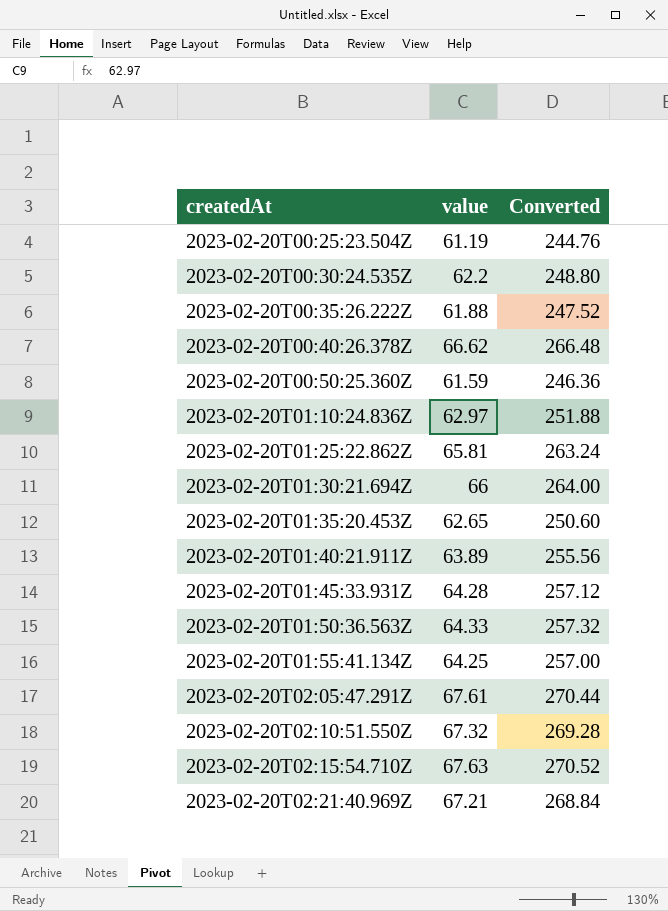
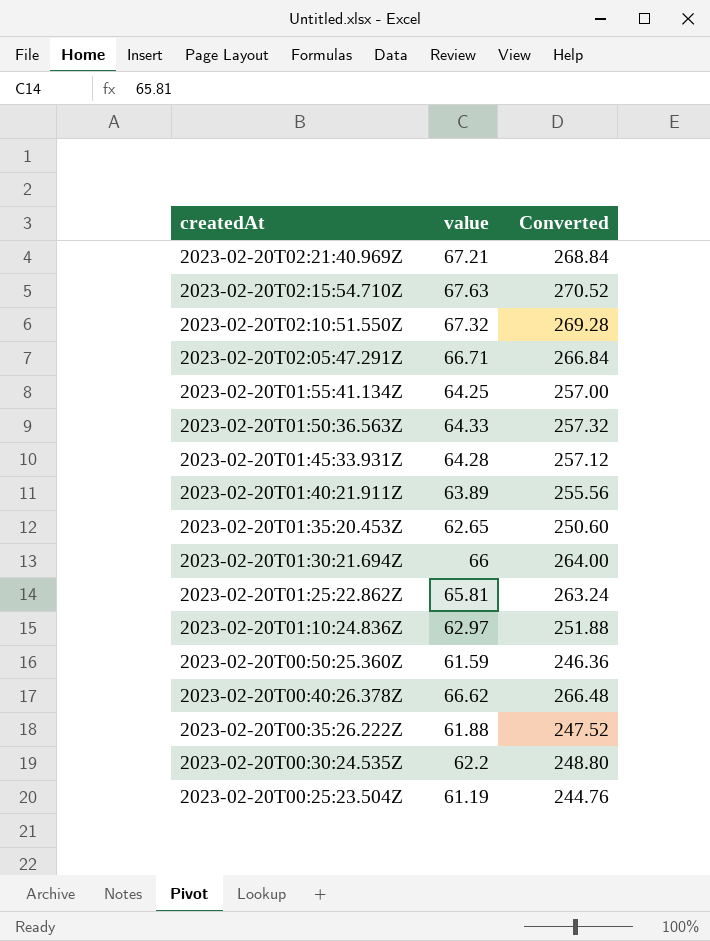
row order: createdAt ascending -> createdAt descending
2023-02-20T02:05:47.291Z | value: 67.61 -> 66.71
2023-02-20T02:05:47.291Z | Converted: 270.44 -> 266.84

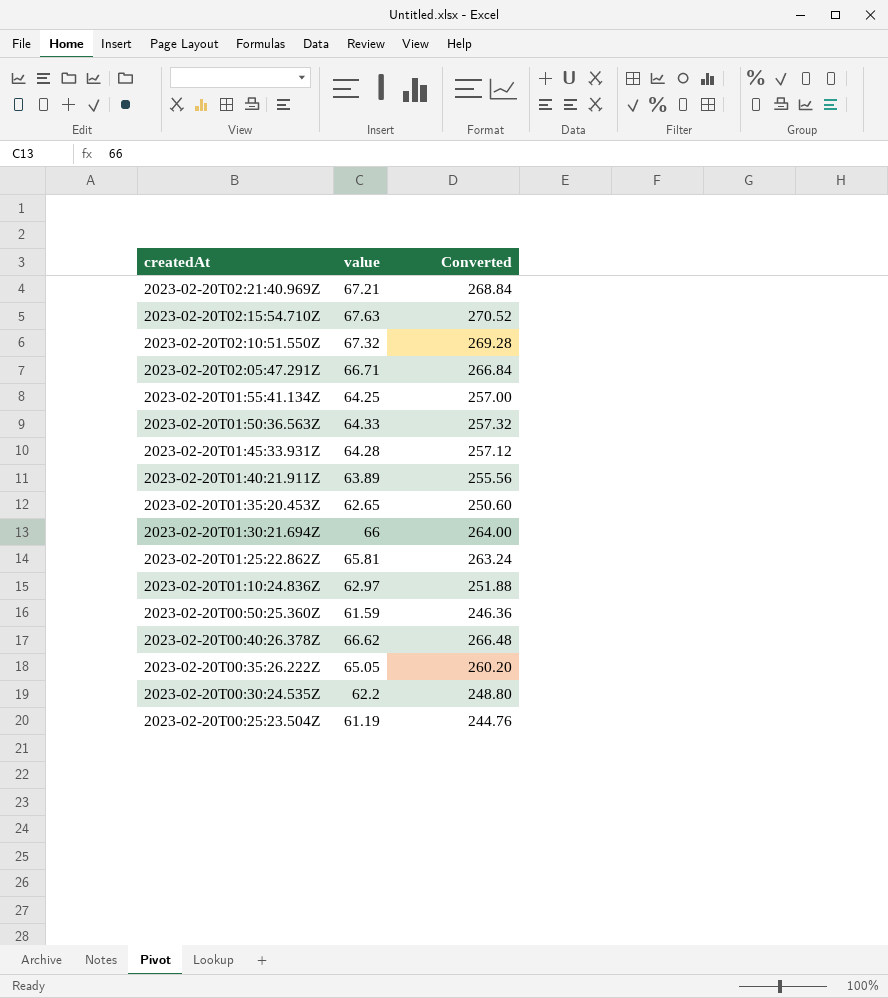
2023-02-20T00:35:26.222Z | value: 61.88 -> 65.05
2023-02-20T00:35:26.222Z | Converted: 247.52 -> 260.20

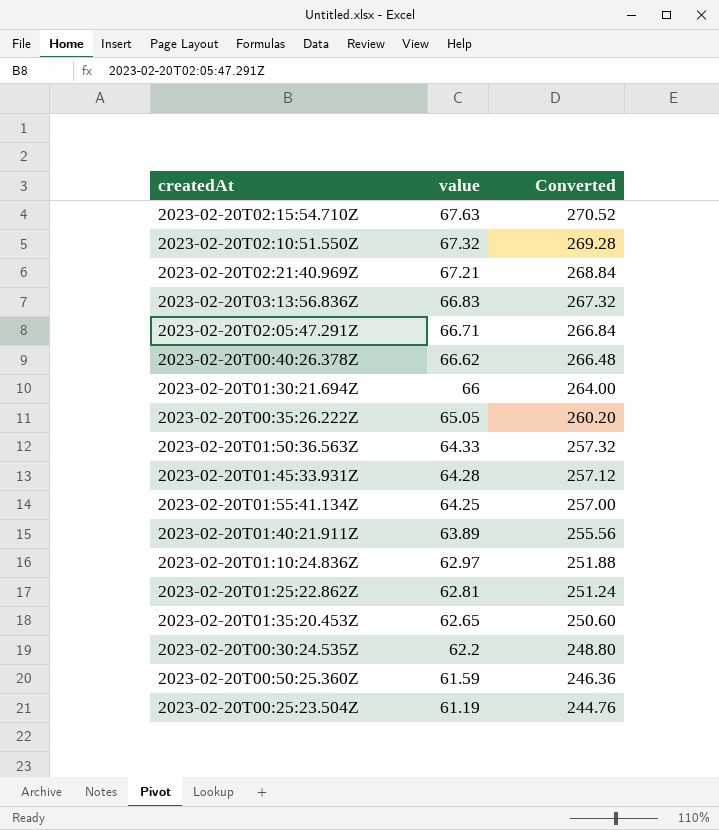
row order: createdAt descending -> value descending
row 2023-02-20T03:13:56.836Z: none -> 66.83 | 267.32
2023-02-20T01:25:22.862Z | value: 65.81 -> 62.81
2023-02-20T01:25:22.862Z | Converted: 263.24 -> 251.24

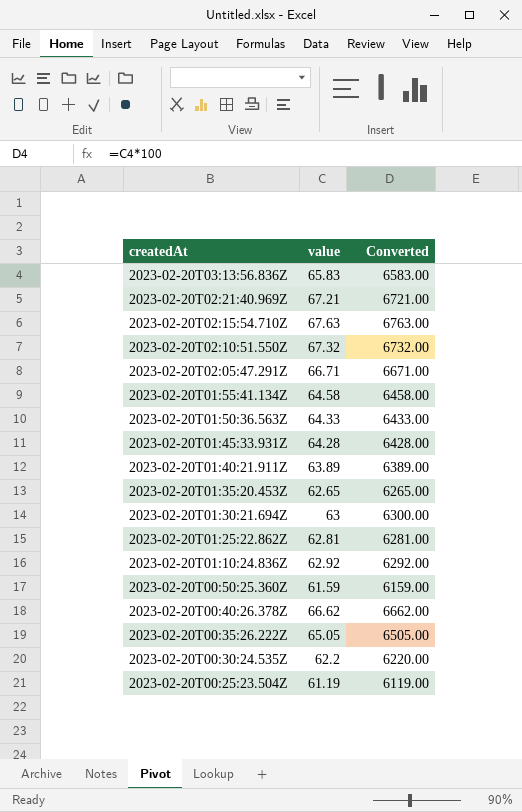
row order: value descending -> createdAt descending
column Converted | formula: [value] * 4 -> [value] * 100
2023-02-20T03:13:56.836Z | value: 66.83 -> 65.83
2023-02-20T01:55:41.134Z | value: 64.25 -> 64.58
2023-02-20T01:30:21.694Z | value: 66 -> 63
2023-02-20T01:10:24.836Z | value: 62.97 -> 62.92

